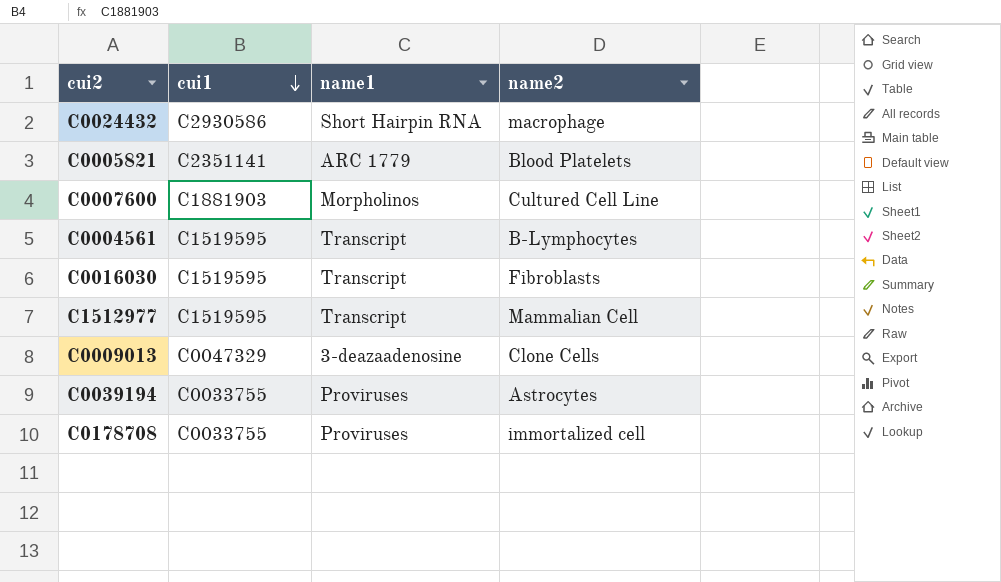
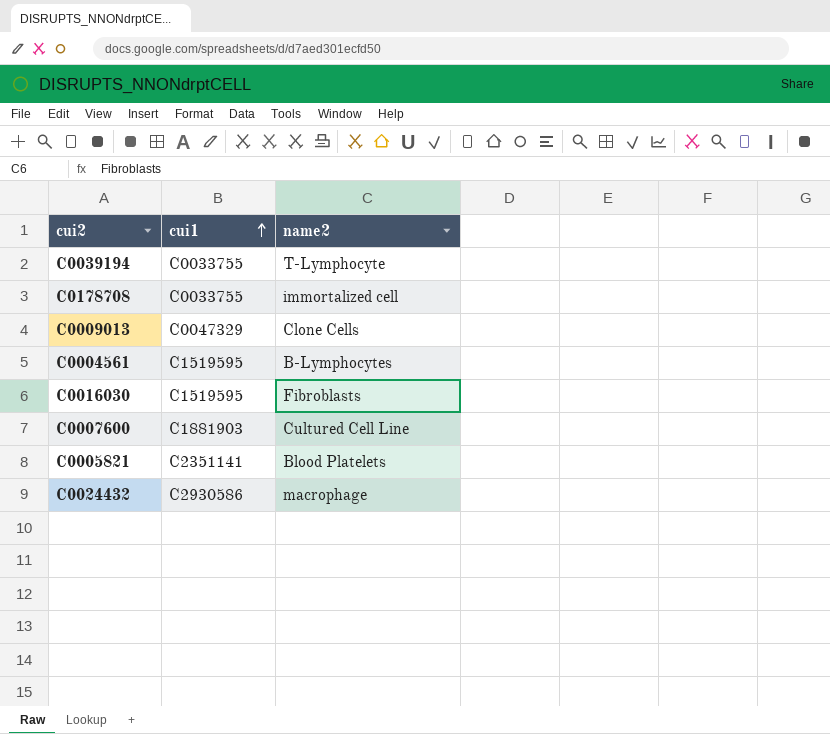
row order: cui1 descending -> cui1 ascending
column name1 | position: 3 -> none
row C1512977: C1519595 | Transcript | Mammalian Cell -> none
C0039194 | name2: Astrocytes -> T-Lymphocyte

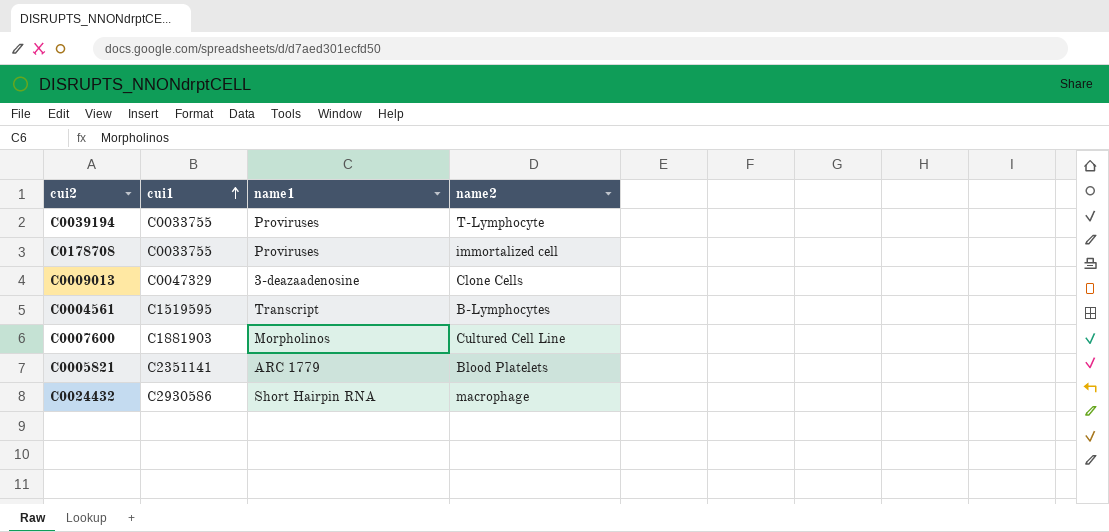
column name1 | position: none -> 3
row C0016030: C1519595 | Fibroblasts -> none

